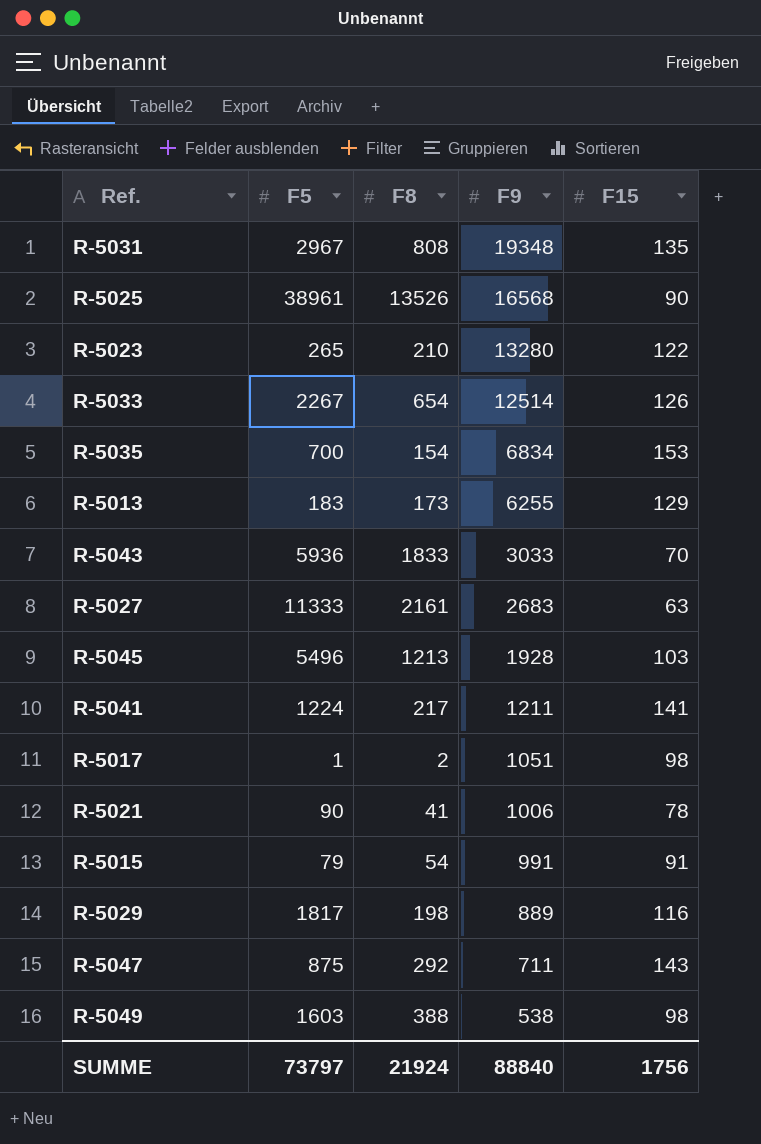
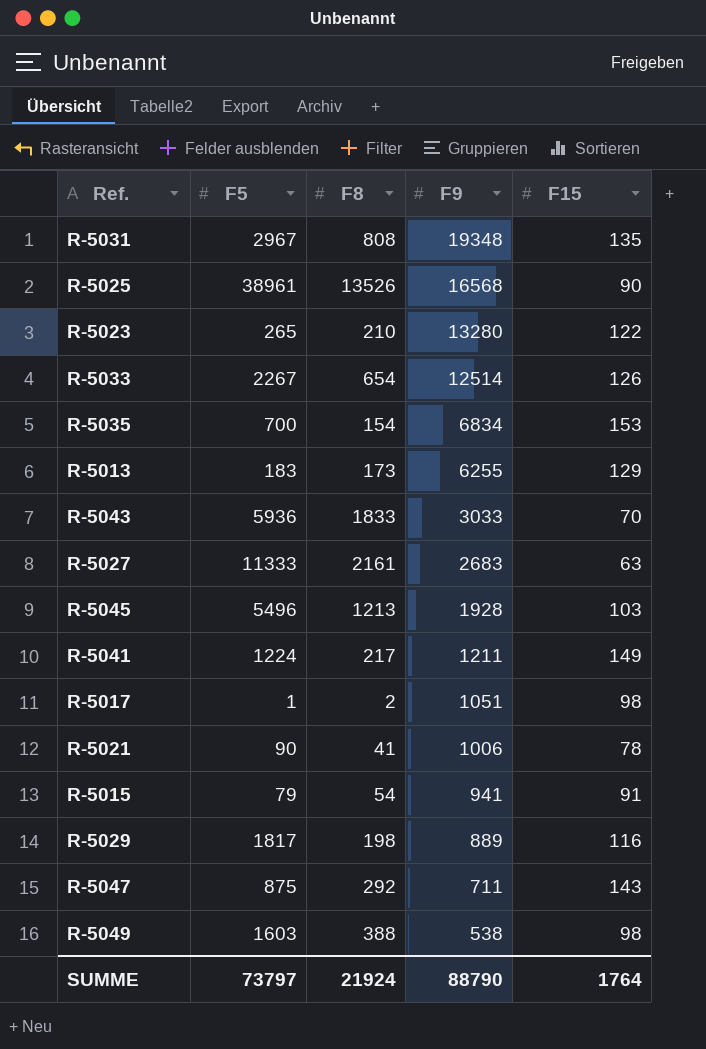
R-5041 | F15: 141 -> 149
R-5015 | F9: 991 -> 941
SUMME | F9: 88840 -> 88790
SUMME | F15: 1756 -> 1764

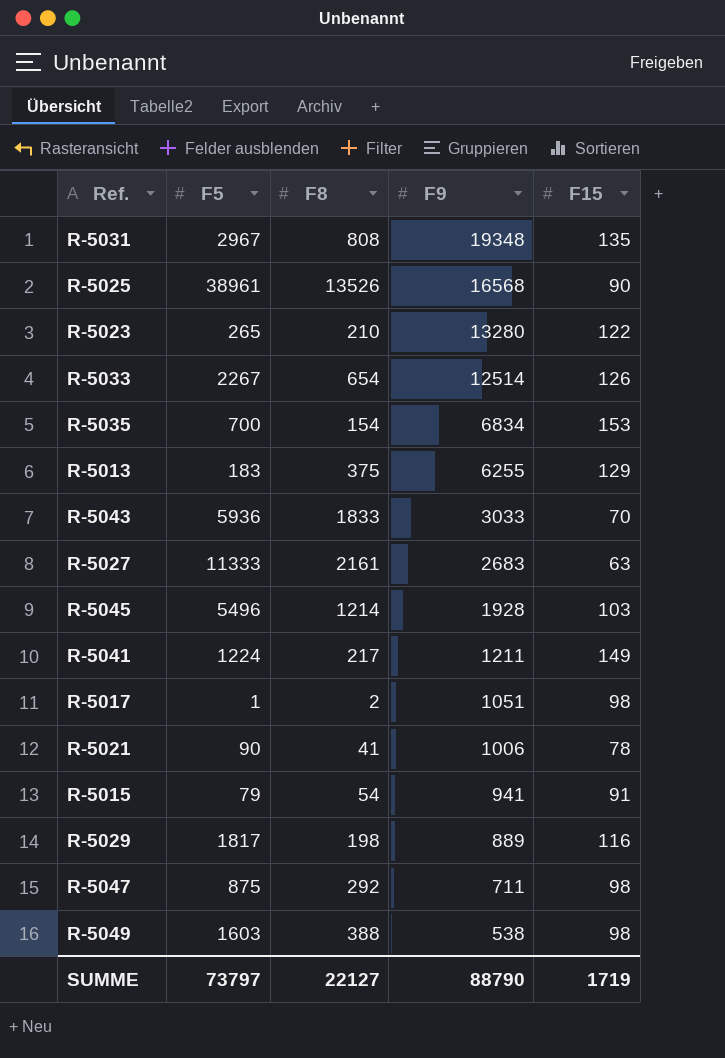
R-5013 | F8: 173 -> 375
R-5045 | F8: 1213 -> 1214
R-5047 | F15: 143 -> 98
SUMME | F8: 21924 -> 22127
SUMME | F15: 1764 -> 1719

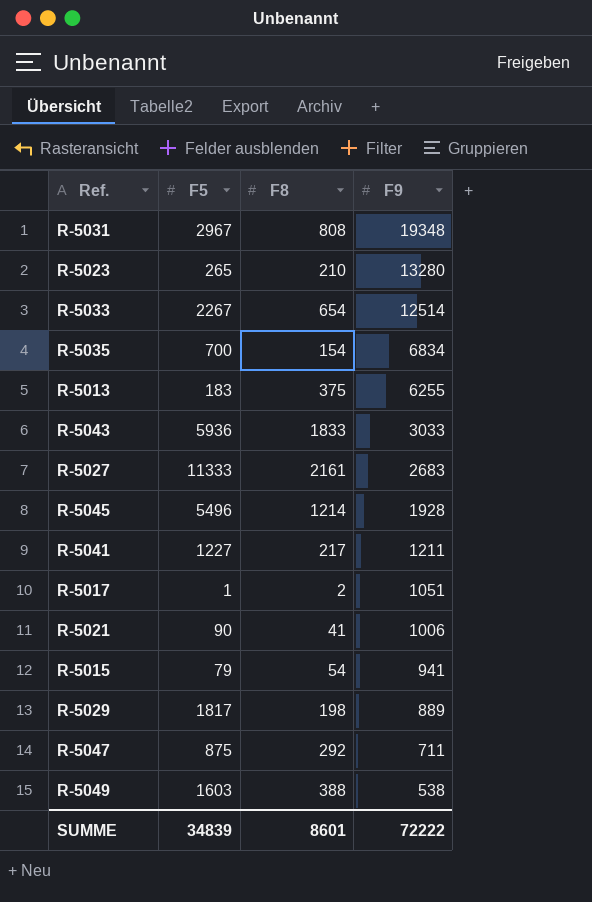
column F15 | position: 5 -> none
row R-5025: 38961 | 13526 | 16568 | 90 -> none
R-5041 | F5: 1224 -> 1227
SUMME | F5: 73797 -> 34839
SUMME | F8: 22127 -> 8601
SUMME | F9: 88790 -> 72222

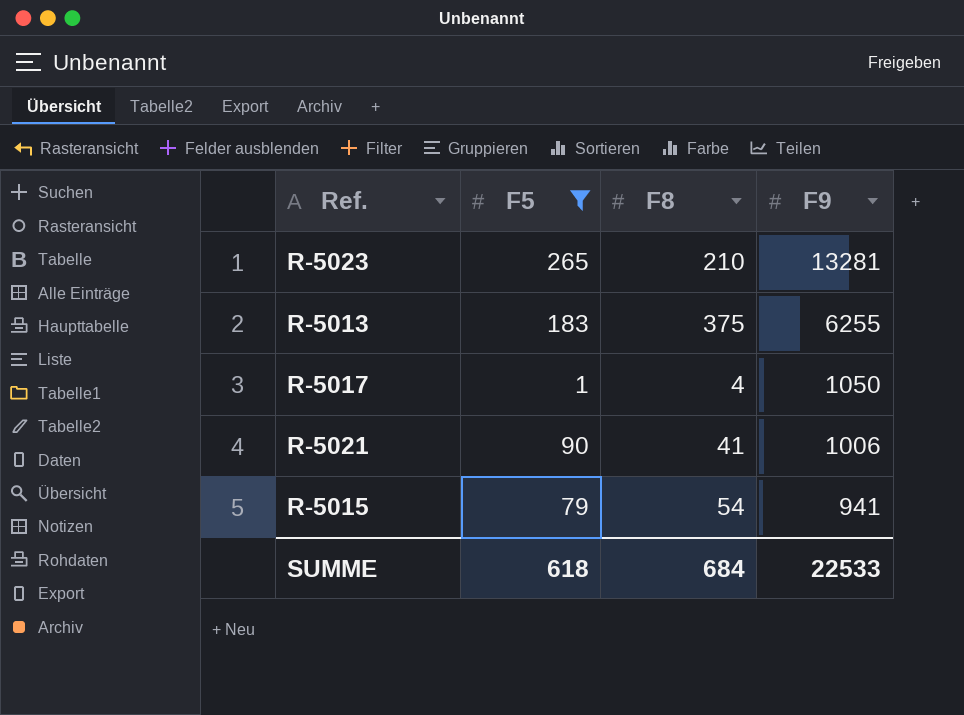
filter: none -> F5 <= 265
R-5023 | F9: 13280 -> 13281
R-5017 | F8: 2 -> 4
R-5017 | F9: 1051 -> 1050
SUMME | F5: 34839 -> 618
SUMME | F8: 8601 -> 684
SUMME | F9: 72222 -> 22533

